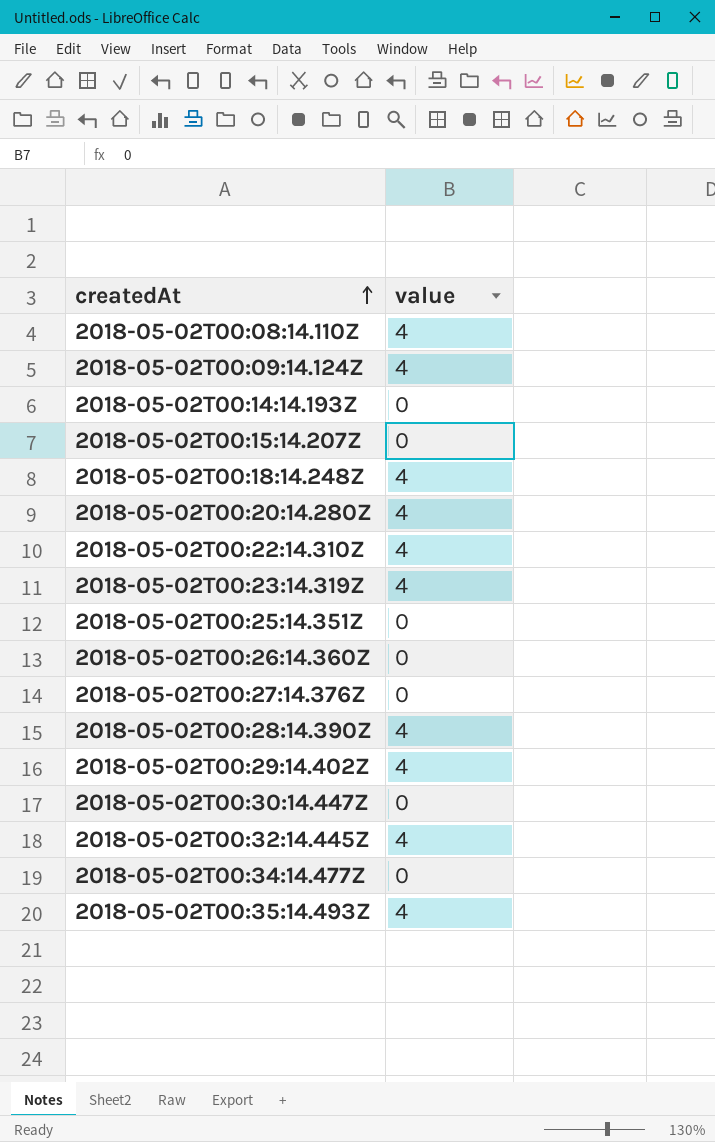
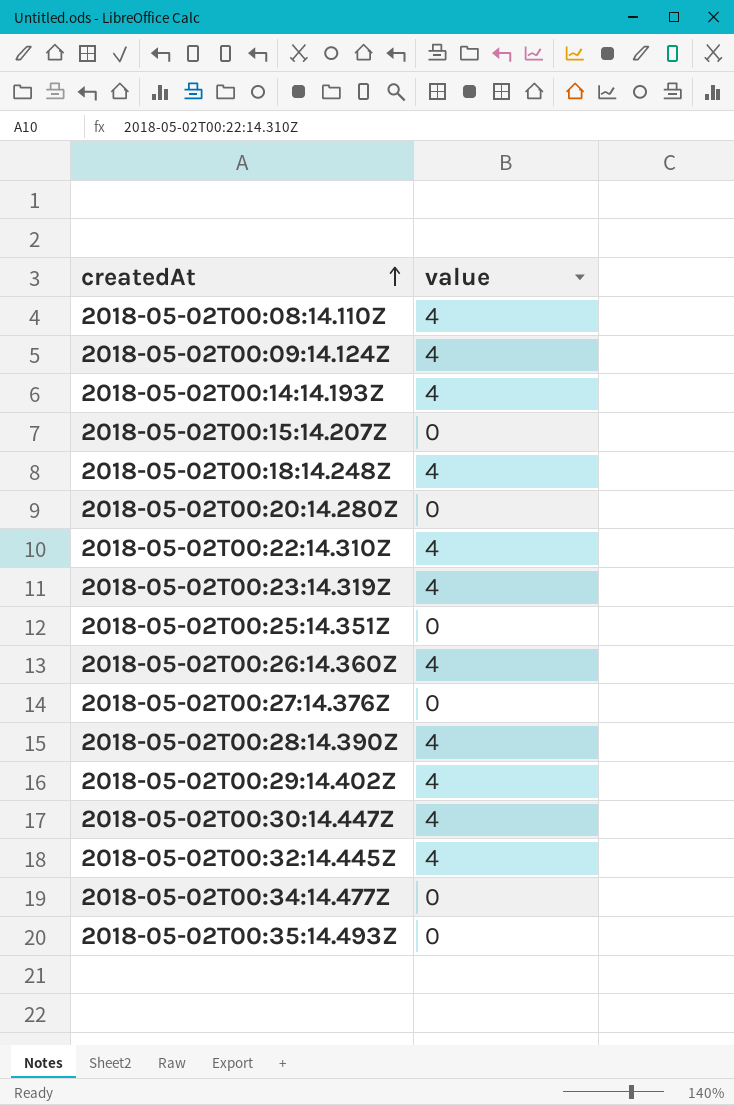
2018-05-02T00:14:14.193Z | value: 0 -> 4
2018-05-02T00:20:14.280Z | value: 4 -> 0
2018-05-02T00:26:14.360Z | value: 0 -> 4
2018-05-02T00:30:14.447Z | value: 0 -> 4
2018-05-02T00:35:14.493Z | value: 4 -> 0

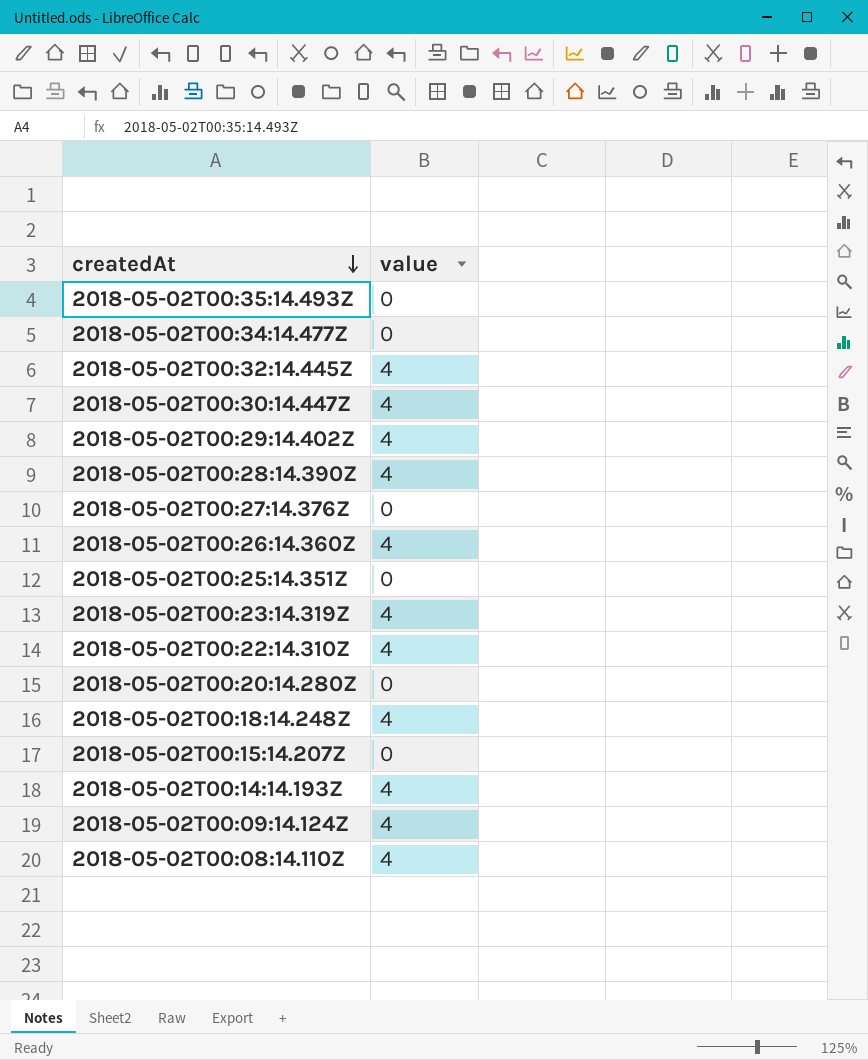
row order: createdAt ascending -> createdAt descending

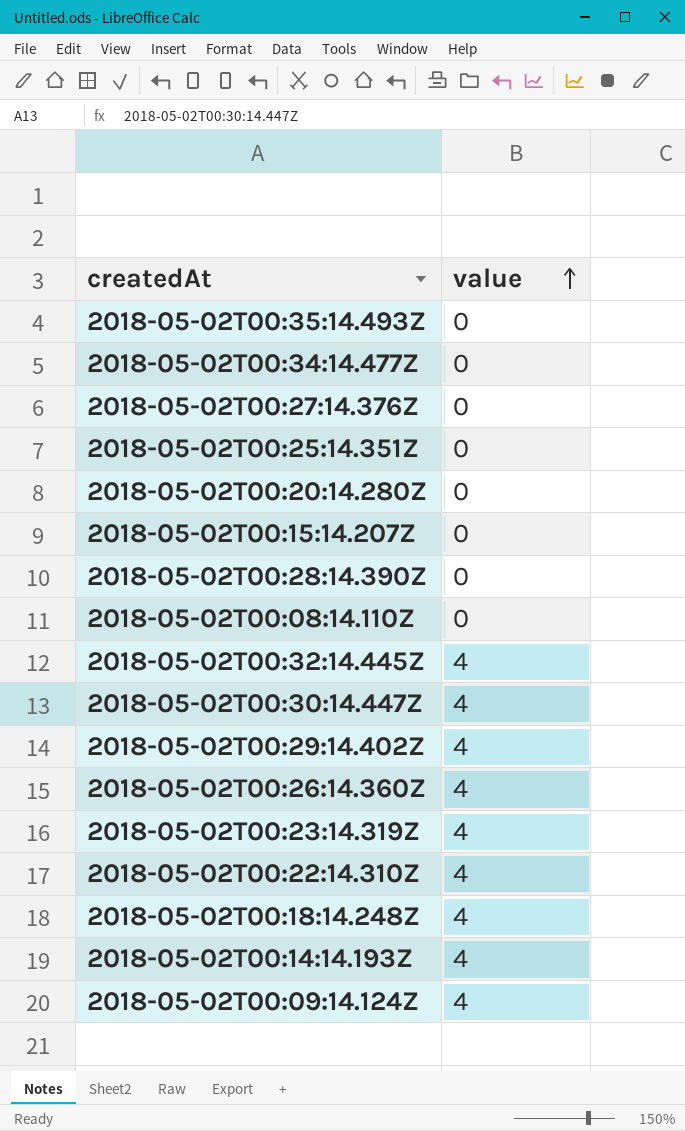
row order: createdAt descending -> value ascending
2018-05-02T00:28:14.390Z | value: 4 -> 0
2018-05-02T00:08:14.110Z | value: 4 -> 0

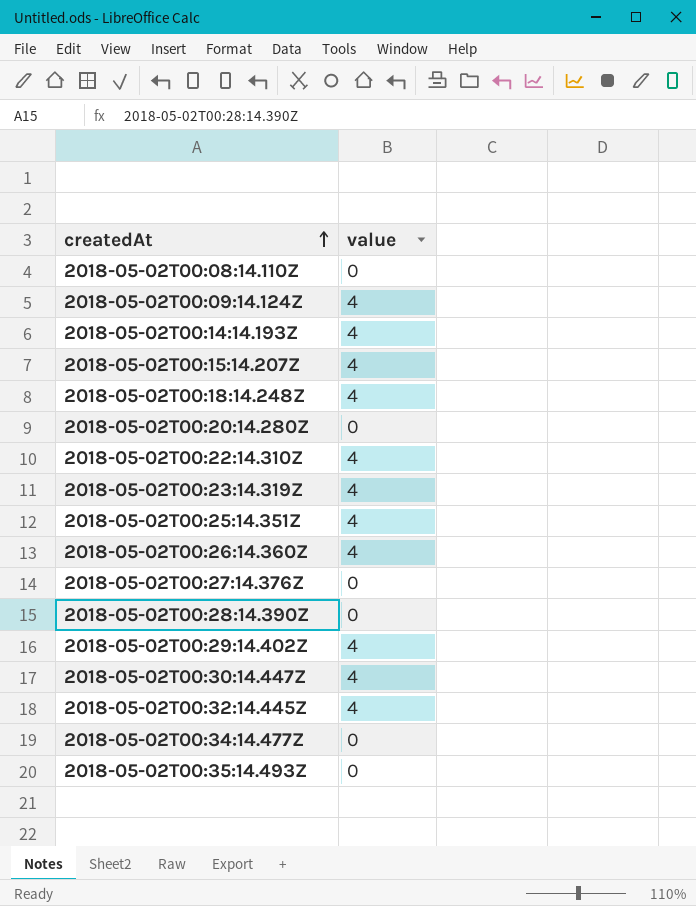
row order: value ascending -> createdAt ascending
2018-05-02T00:15:14.207Z | value: 0 -> 4
2018-05-02T00:25:14.351Z | value: 0 -> 4

